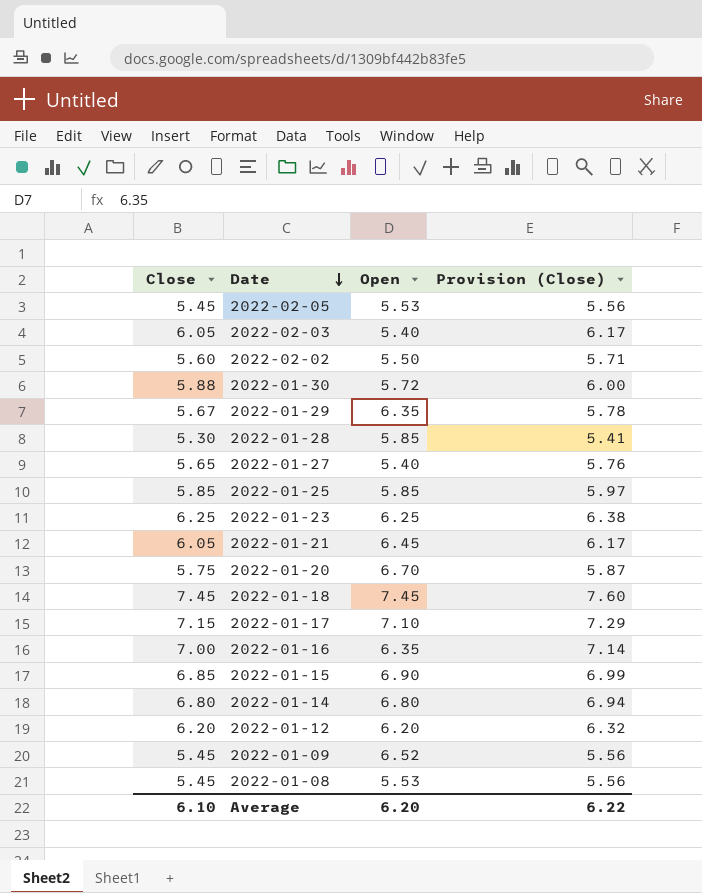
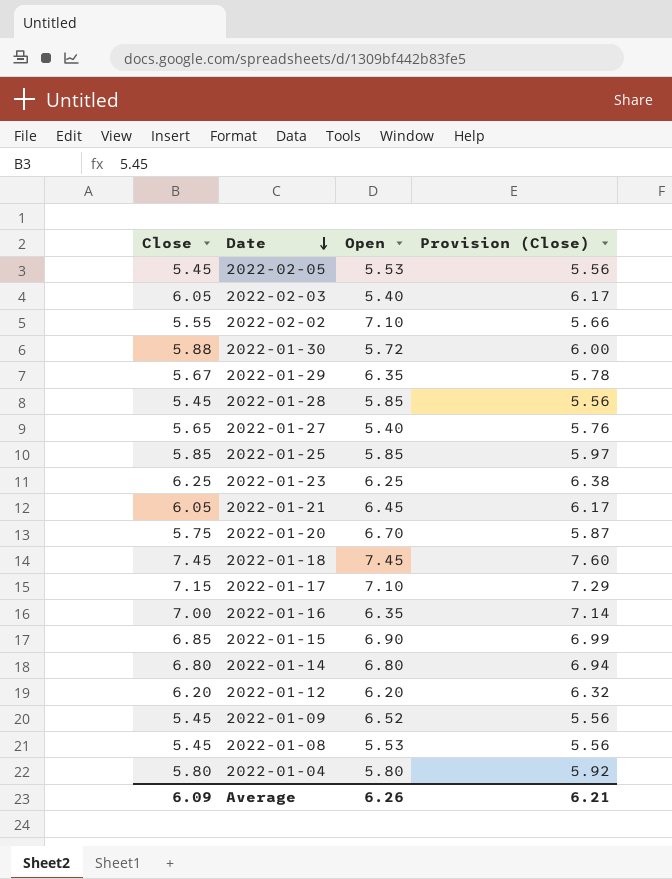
2022-02-02 | Close: 5.60 -> 5.55
2022-02-02 | Open: 5.50 -> 7.10
2022-02-02 | Provision (Close): 5.71 -> 5.66
2022-01-28 | Close: 5.30 -> 5.45
2022-01-28 | Provision (Close): 5.41 -> 5.56
row 2022-01-04: none -> 5.80 | 5.80 | 5.92
Average | Close: 6.10 -> 6.09
Average | Open: 6.20 -> 6.26
Average | Provision (Close): 6.22 -> 6.21

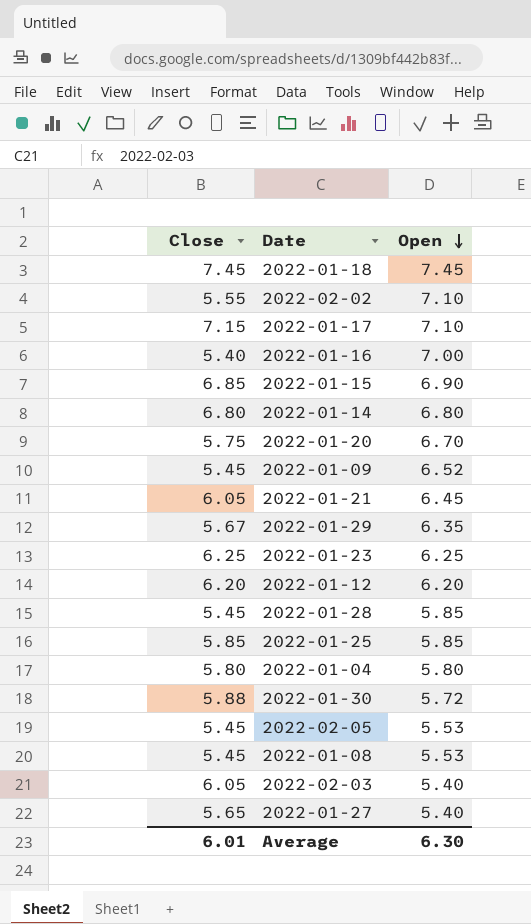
row order: Date descending -> Open descending
column Provision (Close) | formula: [Close] * 1.02 -> none
2022-01-16 | Close: 7.00 -> 5.40
2022-01-16 | Open: 6.35 -> 7.00
Average | Close: 6.09 -> 6.01
Average | Open: 6.26 -> 6.30

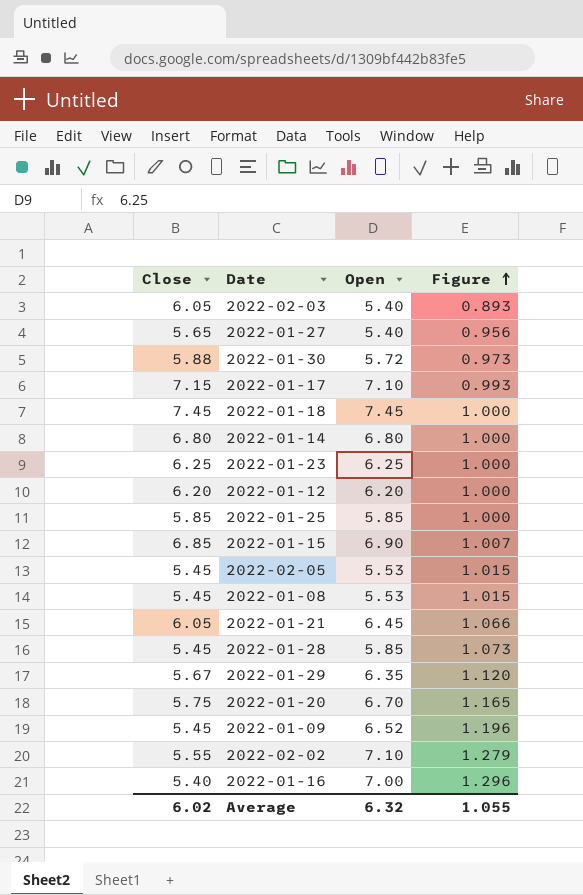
row order: Open descending -> Figure ascending
column Figure | formula: none -> [Open] / [Close]
row 2022-01-04: 5.80 | 5.80 -> none
Average | Close: 6.01 -> 6.02
Average | Open: 6.30 -> 6.32

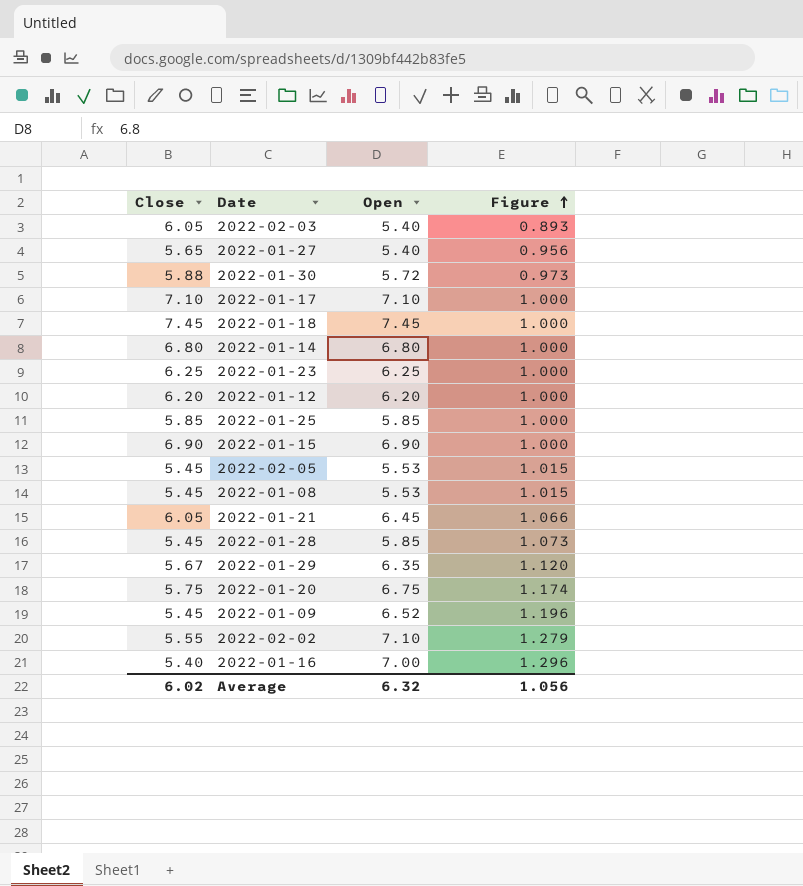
2022-01-17 | Close: 7.15 -> 7.10
2022-01-17 | Figure: 0.993 -> 1.000
2022-01-15 | Close: 6.85 -> 6.90
2022-01-15 | Figure: 1.007 -> 1.000
2022-01-20 | Open: 6.70 -> 6.75
2022-01-20 | Figure: 1.165 -> 1.174
Average | Figure: 1.055 -> 1.056

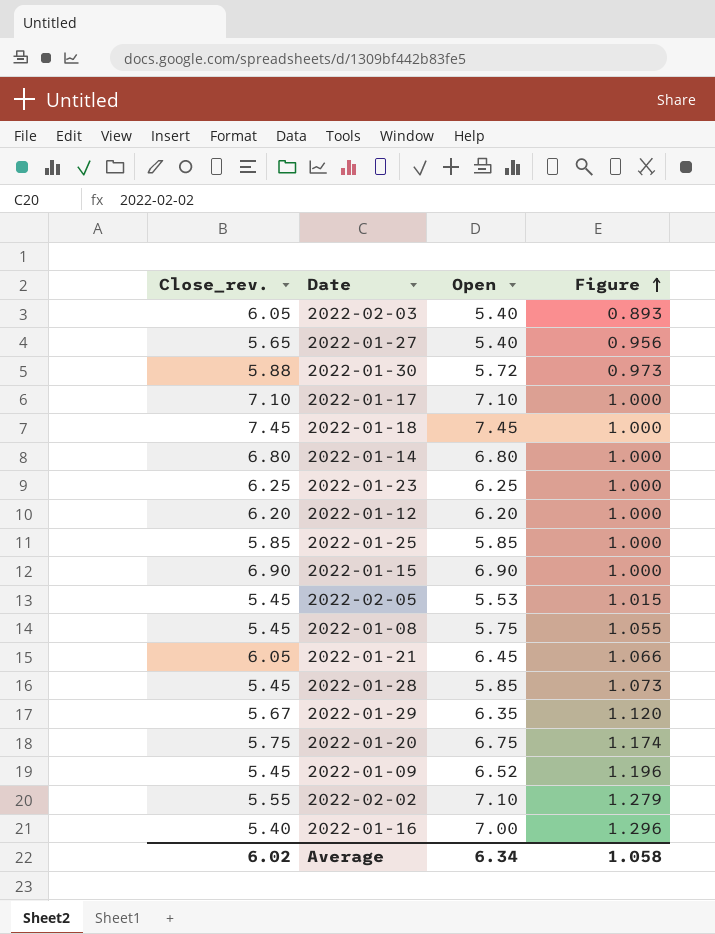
column name: Close -> Close_rev.
2022-01-08 | Open: 5.53 -> 5.75
2022-01-08 | Figure: 1.015 -> 1.055
Average | Open: 6.32 -> 6.34
Average | Figure: 1.056 -> 1.058

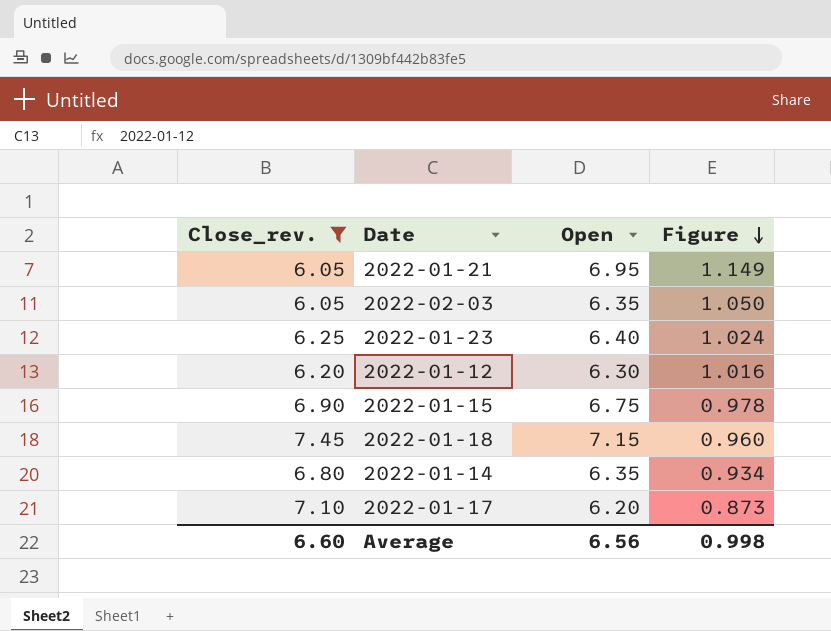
filter: none -> Close_rev. >= 6.05
row order: Figure ascending -> Figure descending
2022-01-21 | Open: 6.45 -> 6.95
2022-01-21 | Figure: 1.066 -> 1.149
2022-02-03 | Open: 5.40 -> 6.35
2022-02-03 | Figure: 0.893 -> 1.050
2022-01-23 | Open: 6.25 -> 6.40
2022-01-23 | Figure: 1.000 -> 1.024
2022-01-12 | Open: 6.20 -> 6.30
2022-01-12 | Figure: 1.000 -> 1.016
2022-01-15 | Open: 6.90 -> 6.75
2022-01-15 | Figure: 1.000 -> 0.978
2022-01-18 | Open: 7.45 -> 7.15
2022-01-18 | Figure: 1.000 -> 0.960
2022-01-14 | Open: 6.80 -> 6.35
2022-01-14 | Figure: 1.000 -> 0.934
2022-01-17 | Open: 7.10 -> 6.20
2022-01-17 | Figure: 1.000 -> 0.873
Average | Close_rev.: 6.02 -> 6.60
Average | Open: 6.34 -> 6.56
Average | Figure: 1.058 -> 0.998

